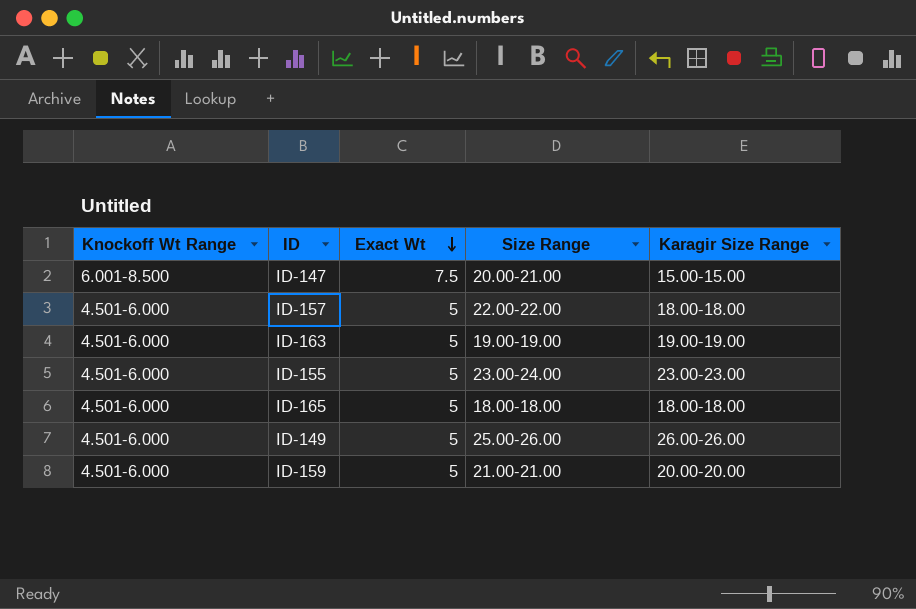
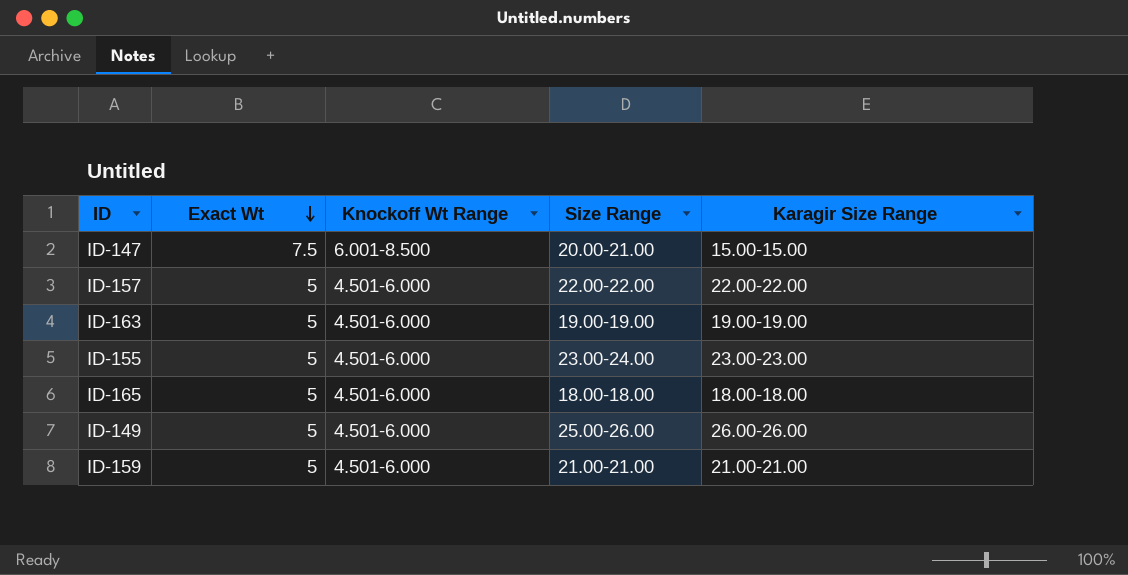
column Knockoff Wt Range | position: 1 -> 3
ID-157 | Karagir Size Range: 18.00-18.00 -> 22.00-22.00
ID-159 | Karagir Size Range: 20.00-20.00 -> 21.00-21.00

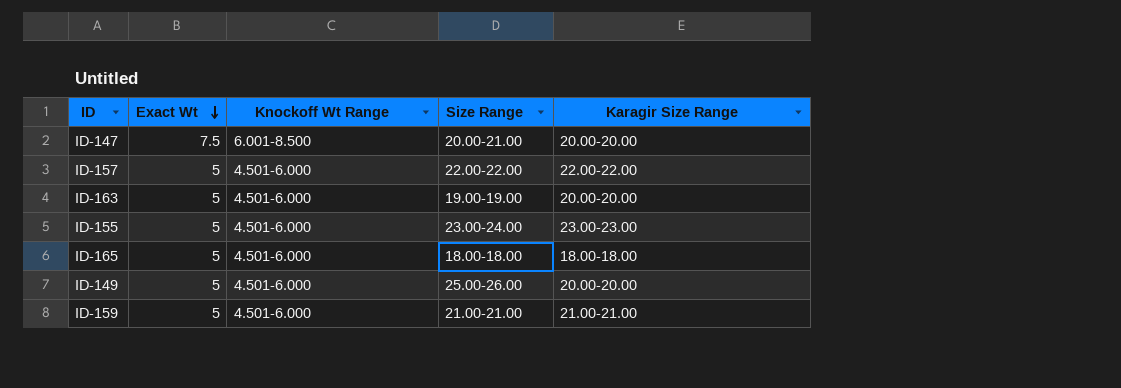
ID-147 | Karagir Size Range: 15.00-15.00 -> 20.00-20.00
ID-163 | Karagir Size Range: 19.00-19.00 -> 20.00-20.00
ID-149 | Karagir Size Range: 26.00-26.00 -> 20.00-20.00

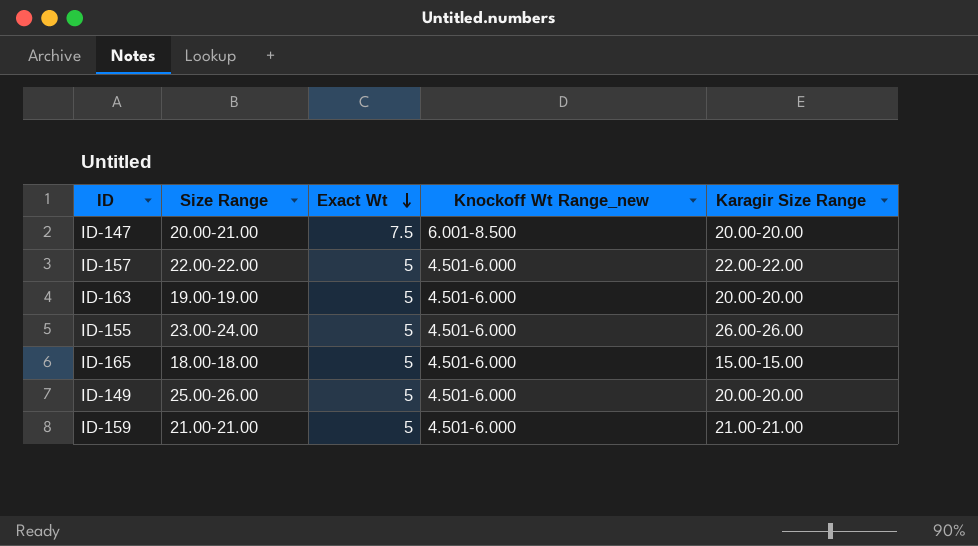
column Size Range | position: 4 -> 2
column name: Knockoff Wt Range -> Knockoff Wt Range_new
ID-155 | Karagir Size Range: 23.00-23.00 -> 26.00-26.00
ID-165 | Karagir Size Range: 18.00-18.00 -> 15.00-15.00

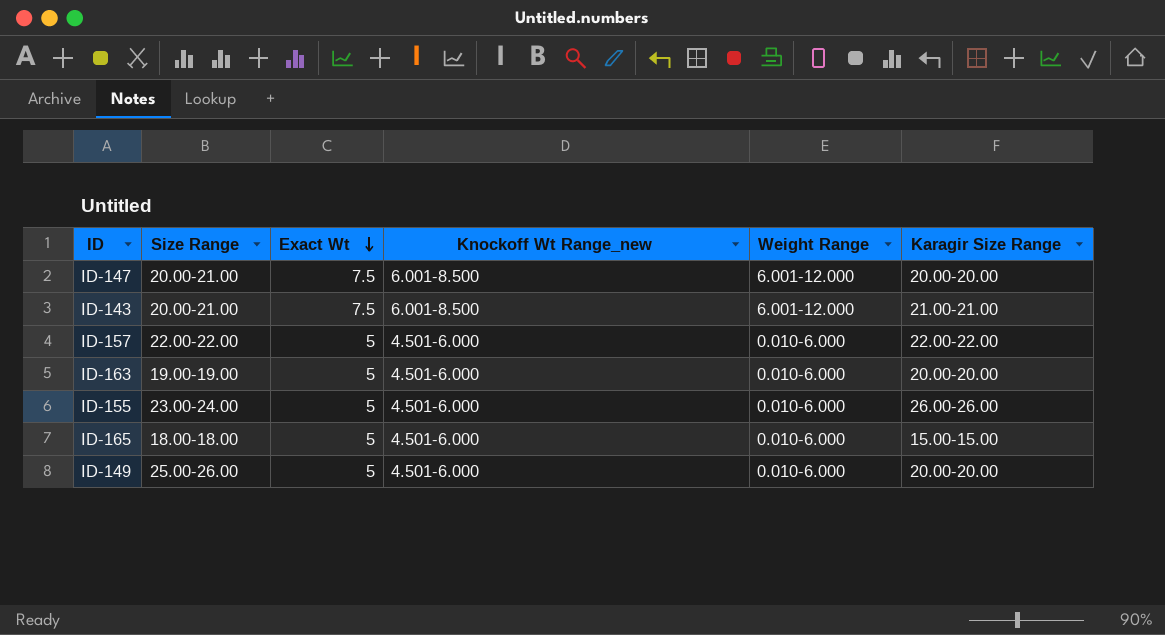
column Weight Range | position: none -> 5
row ID-159: 21.00-21.00 | 5 | 4.501-6.000 | 21.00-21.00 -> none
row ID-143: none -> 20.00-21.00 | 7.5 | 6.001-8.500 | 6.001-12.000 | 21.00-21.00

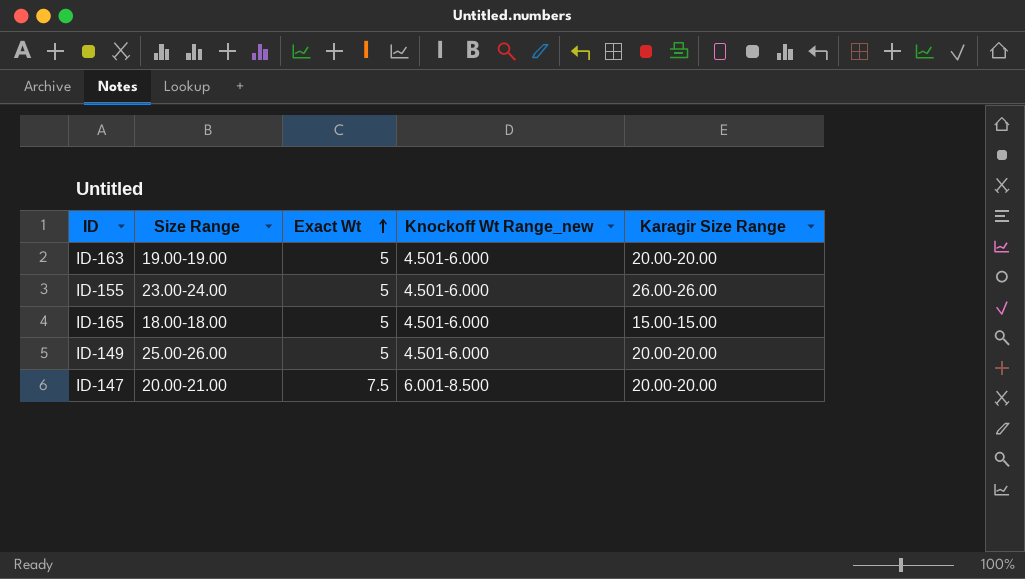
row order: Exact Wt descending -> Exact Wt ascending
column Weight Range | position: 5 -> none
row ID-143: 20.00-21.00 | 7.5 | 6.001-8.500 | 6.001-12.000 | 21.00-21.00 -> none
row ID-157: 22.00-22.00 | 5 | 4.501-6.000 | 0.010-6.000 | 22.00-22.00 -> none

